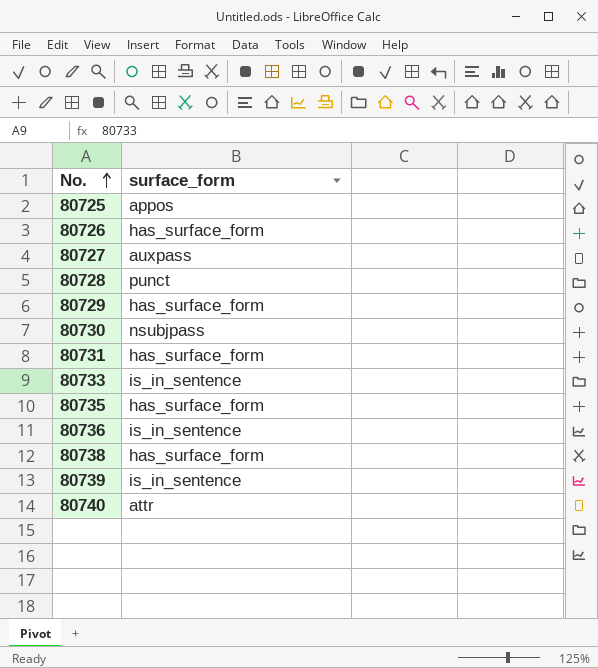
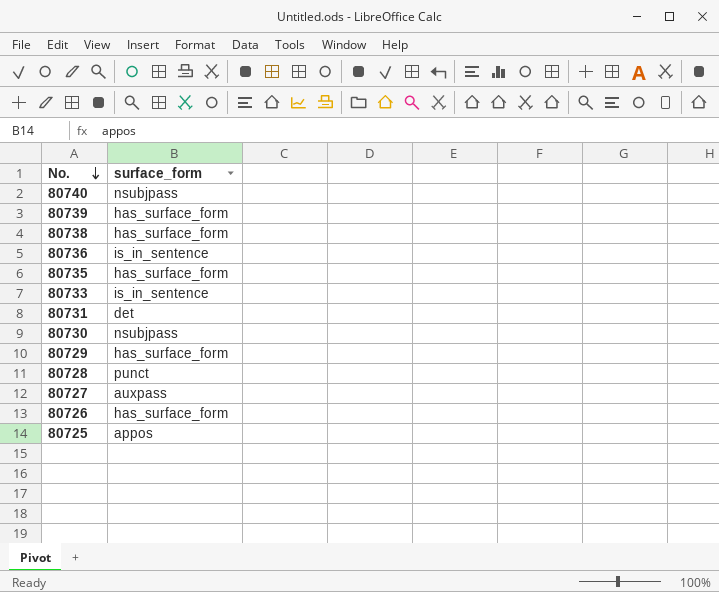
row order: No. ascending -> No. descending
80740 | surface_form: attr -> nsubjpass
80739 | surface_form: is_in_sentence -> has_surface_form
80731 | surface_form: has_surface_form -> det

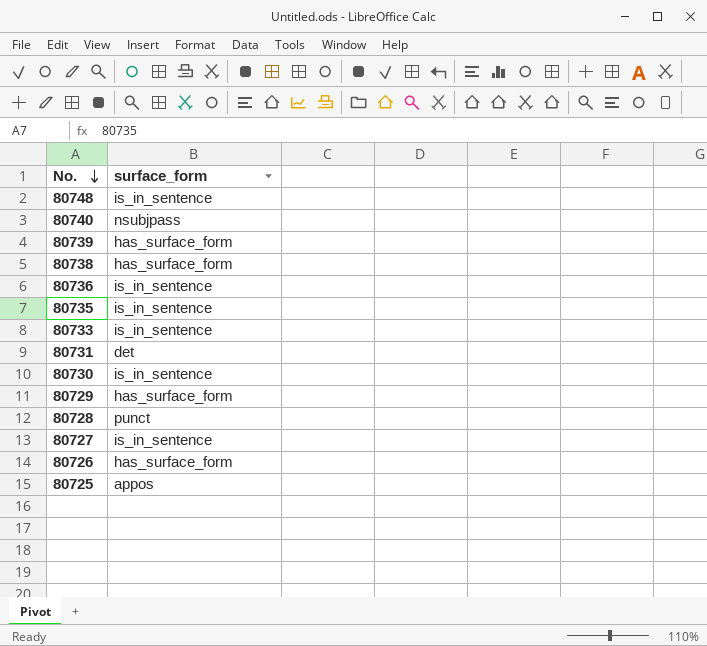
row 80748: none -> is_in_sentence
80735 | surface_form: has_surface_form -> is_in_sentence
80730 | surface_form: nsubjpass -> is_in_sentence
80727 | surface_form: auxpass -> is_in_sentence

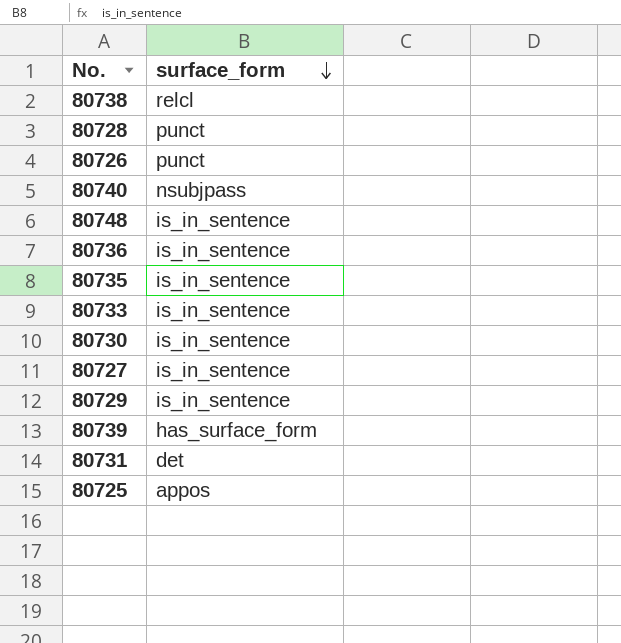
row order: No. descending -> surface_form descending
80738 | surface_form: has_surface_form -> relcl
80726 | surface_form: has_surface_form -> punct
80729 | surface_form: has_surface_form -> is_in_sentence

